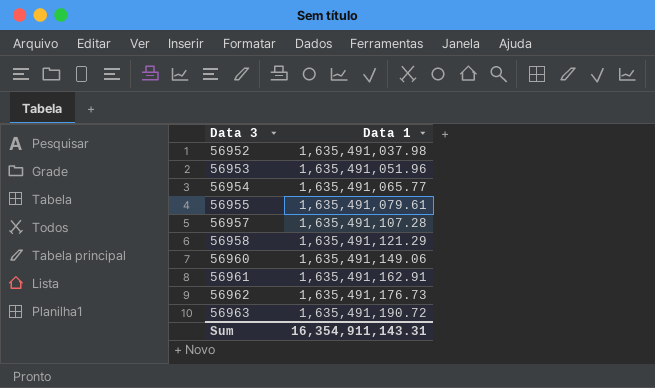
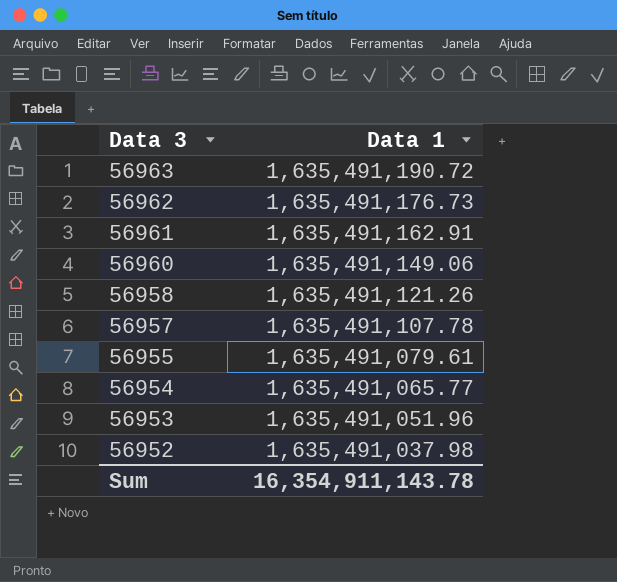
row order: Data 3 ascending -> Data 3 descending
56958 | Data 1: 1,635,491,121.29 -> 1,635,491,121.26
56957 | Data 1: 1,635,491,107.28 -> 1,635,491,107.78
Sum | Data 1: 16,354,911,143.31 -> 16,354,911,143.78

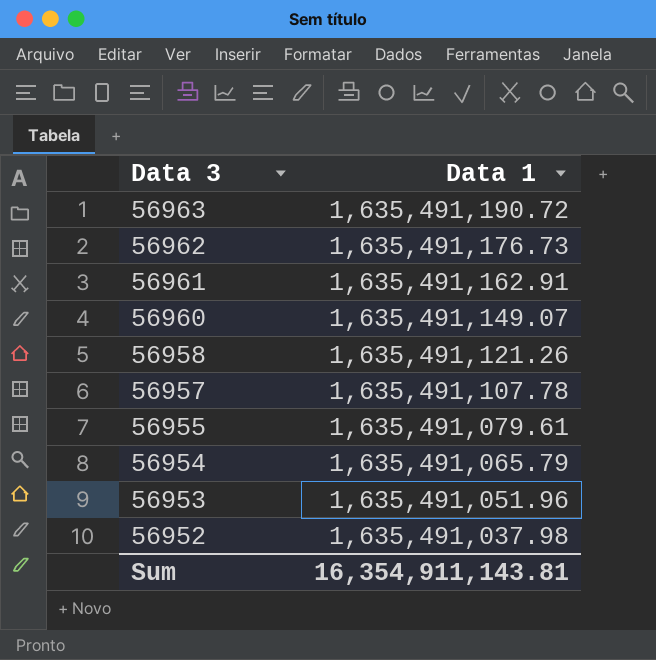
56960 | Data 1: 1,635,491,149.06 -> 1,635,491,149.07
56954 | Data 1: 1,635,491,065.77 -> 1,635,491,065.79
Sum | Data 1: 16,354,911,143.78 -> 16,354,911,143.81

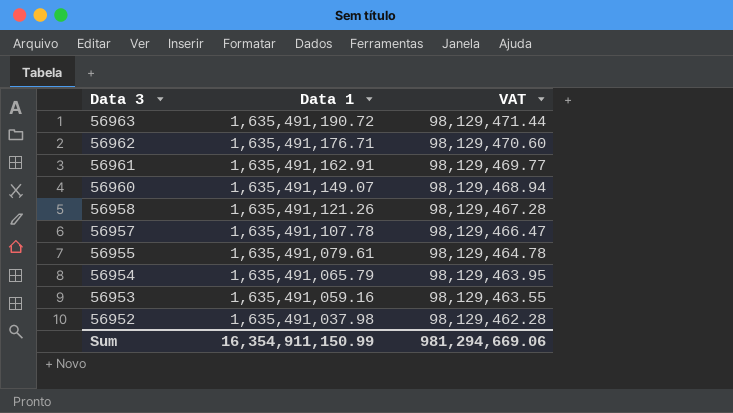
column VAT | formula: none -> [Data 1] * 0.06
56962 | Data 1: 1,635,491,176.73 -> 1,635,491,176.71
56953 | Data 1: 1,635,491,051.96 -> 1,635,491,059.16
Sum | Data 1: 16,354,911,143.81 -> 16,354,911,150.99

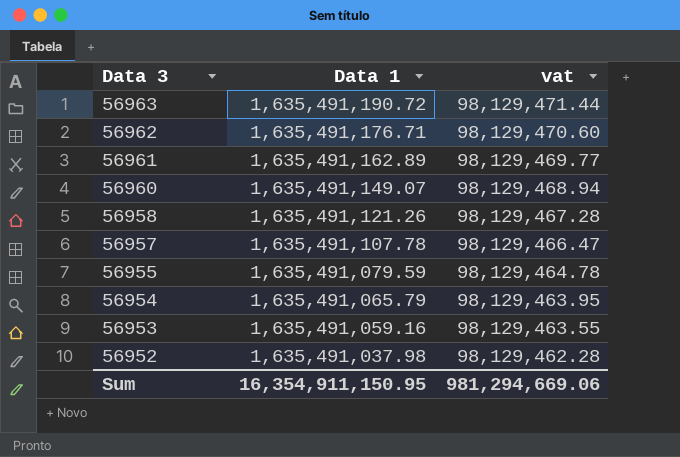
column name: VAT -> vat
56961 | Data 1: 1,635,491,162.91 -> 1,635,491,162.89
56955 | Data 1: 1,635,491,079.61 -> 1,635,491,079.59
Sum | Data 1: 16,354,911,150.99 -> 16,354,911,150.95

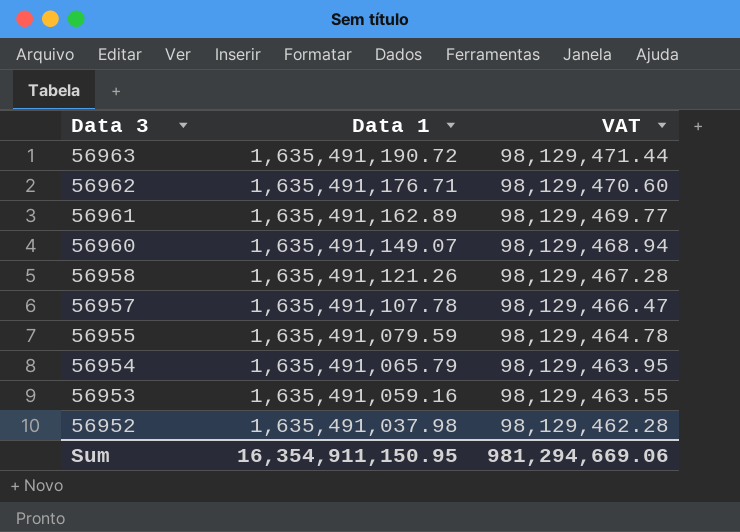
column name: vat -> VAT

